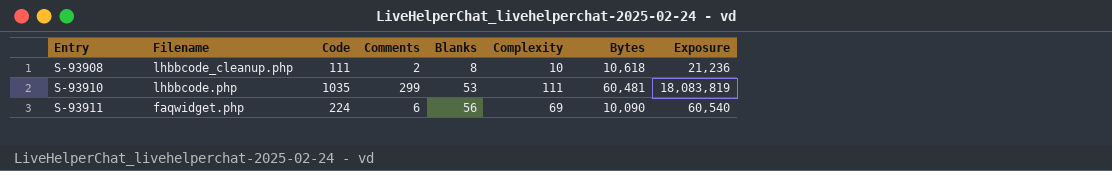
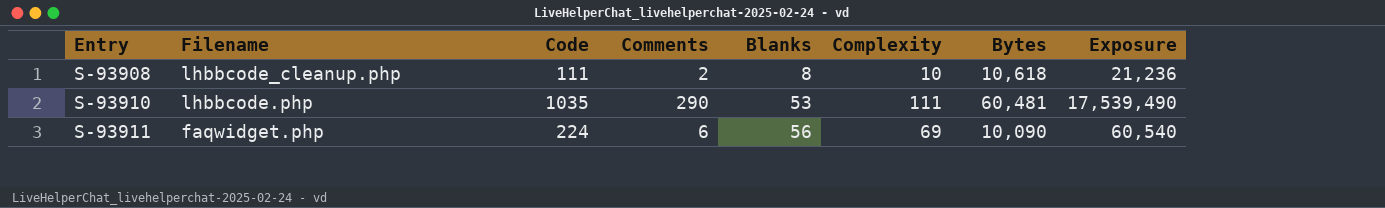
S-93910 | Comments: 299 -> 290
S-93910 | Exposure: 18,083,819 -> 17,539,490

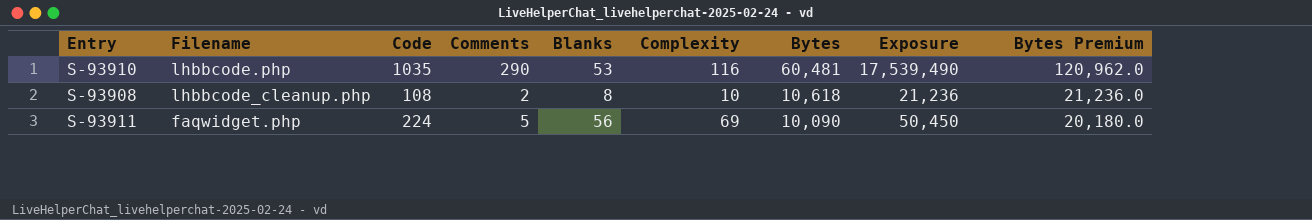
row order: Entry ascending -> Bytes descending
column Bytes Premium | formula: none -> [Bytes] * 2
S-93910 | Complexity: 111 -> 116
S-93908 | Code: 111 -> 108
S-93911 | Comments: 6 -> 5
S-93911 | Exposure: 60,540 -> 50,450

